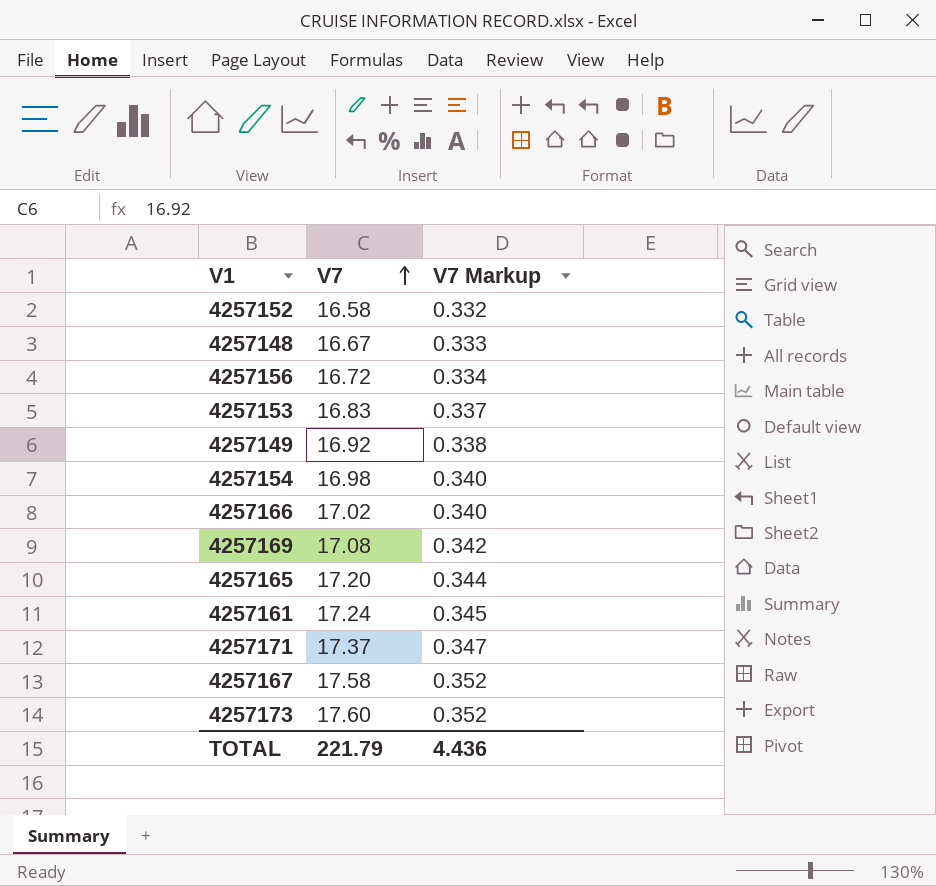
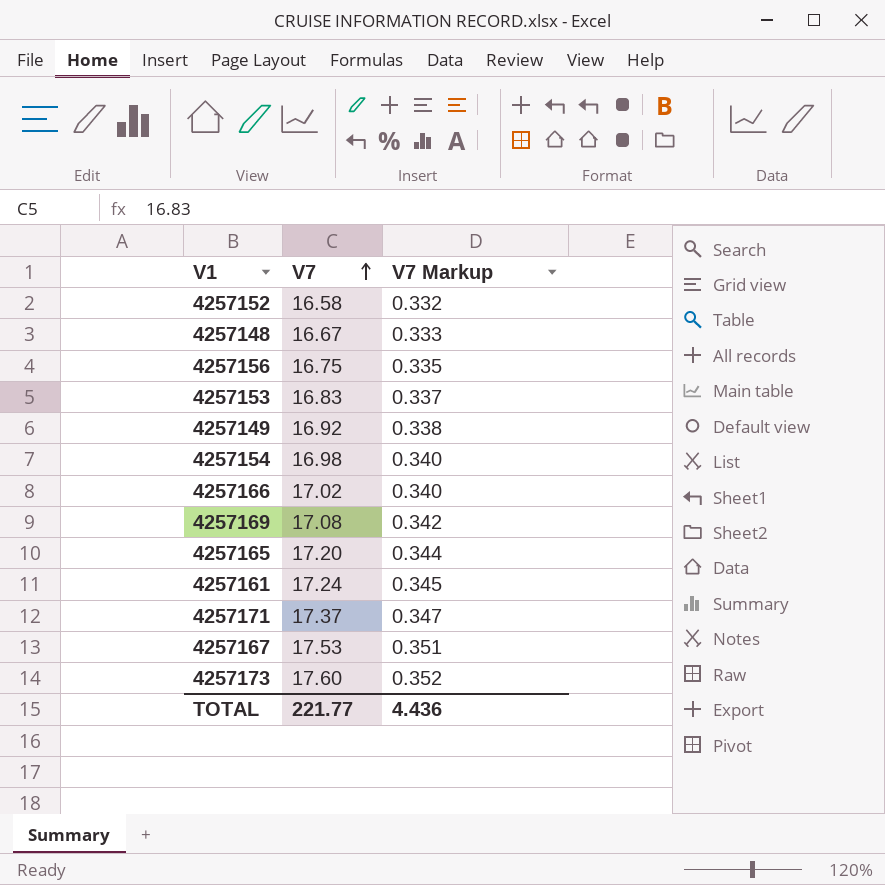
4257156 | V7: 16.72 -> 16.75
4257156 | V7 Markup: 0.334 -> 0.335
4257167 | V7: 17.58 -> 17.53
4257167 | V7 Markup: 0.352 -> 0.351
TOTAL | V7: 221.79 -> 221.77

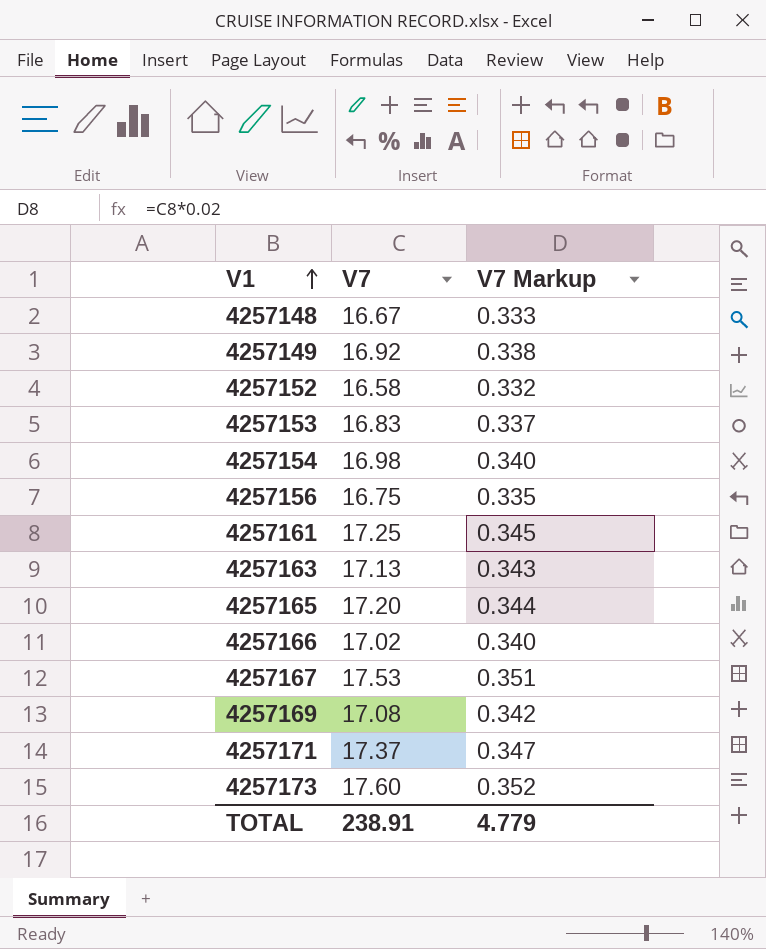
row order: V7 ascending -> V1 ascending
4257161 | V7: 17.24 -> 17.25
row 4257163: none -> 17.13 | 0.343
TOTAL | V7: 221.77 -> 238.91
TOTAL | V7 Markup: 4.436 -> 4.779

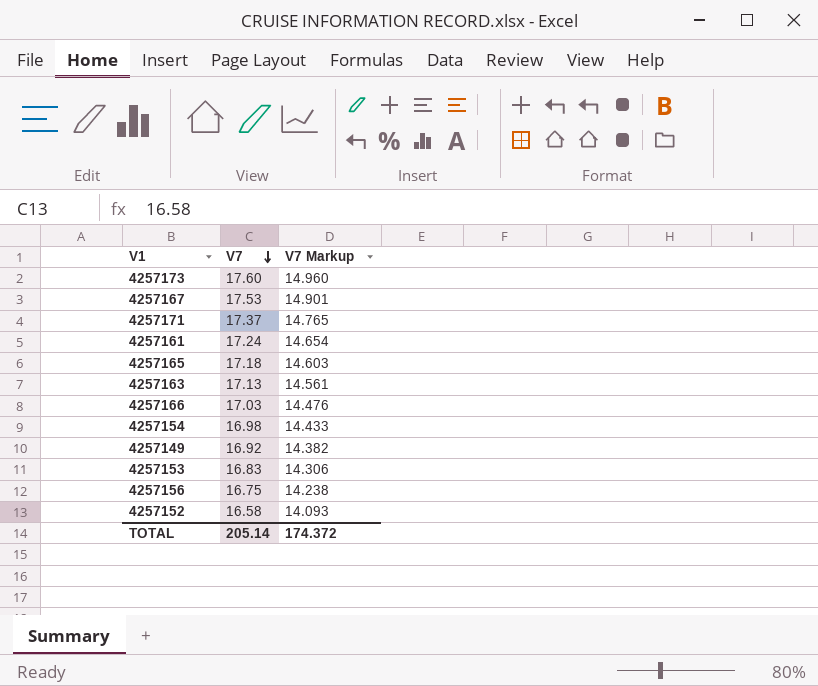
row order: V1 ascending -> V7 descending
column V7 Markup | formula: [V7] * 0.02 -> [V7] * 0.85
row 4257148: 16.67 | 0.333 -> none
row 4257169: 17.08 | 0.342 -> none
4257161 | V7: 17.25 -> 17.24
4257165 | V7: 17.20 -> 17.18
4257166 | V7: 17.02 -> 17.03
TOTAL | V7: 238.91 -> 205.14
TOTAL | V7 Markup: 4.779 -> 174.372

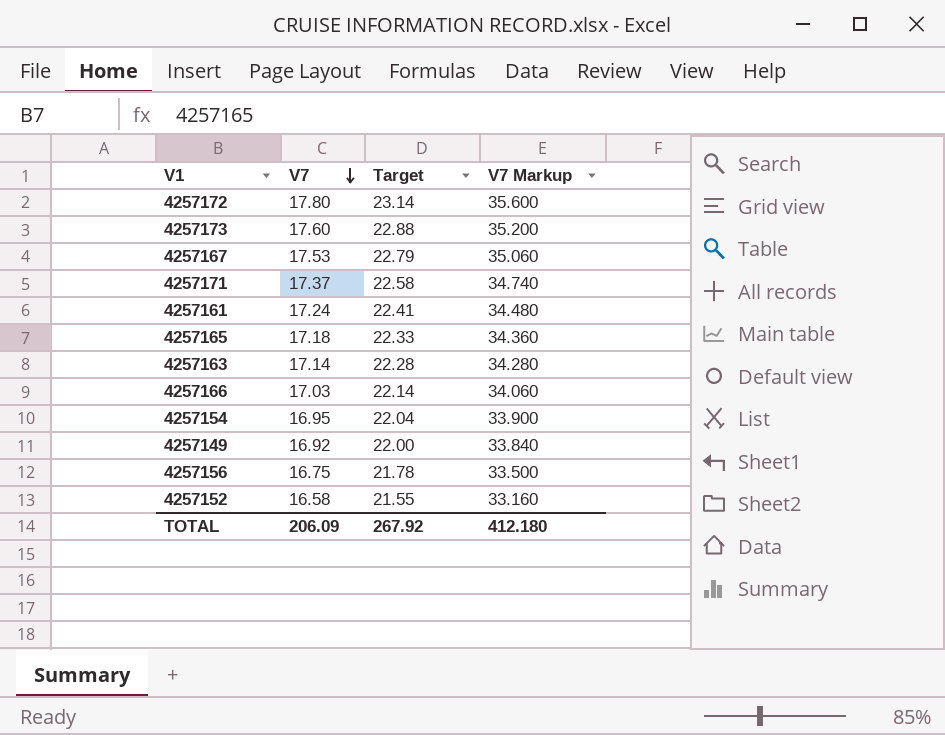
column Target | formula: none -> [V7] * 1.3
column V7 Markup | formula: [V7] * 0.85 -> [V7] * 2
row 4257153: 16.83 | 14.306 -> none
row 4257172: none -> 17.80 | 23.14 | 35.600
4257163 | V7: 17.13 -> 17.14
4257154 | V7: 16.98 -> 16.95
TOTAL | V7: 205.14 -> 206.09
TOTAL | V7 Markup: 174.372 -> 412.180

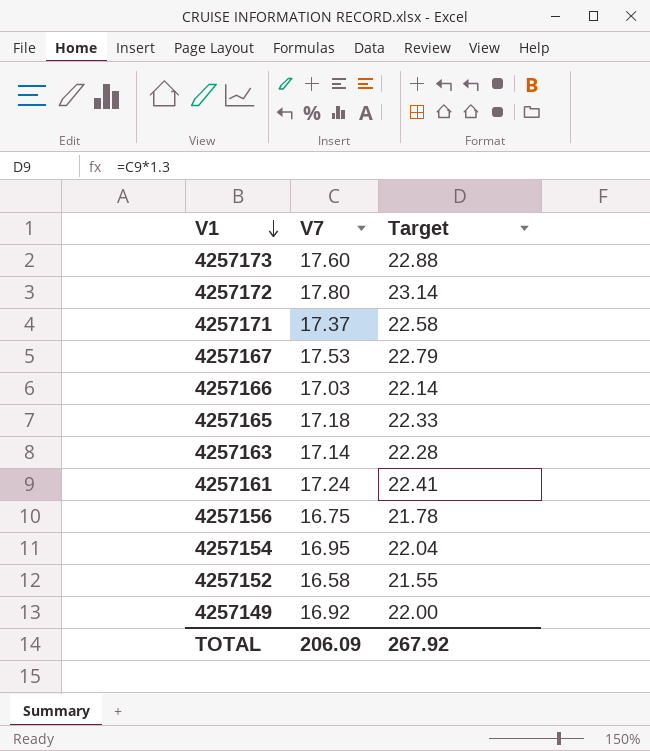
row order: V7 descending -> V1 descending
column V7 Markup | formula: [V7] * 2 -> none

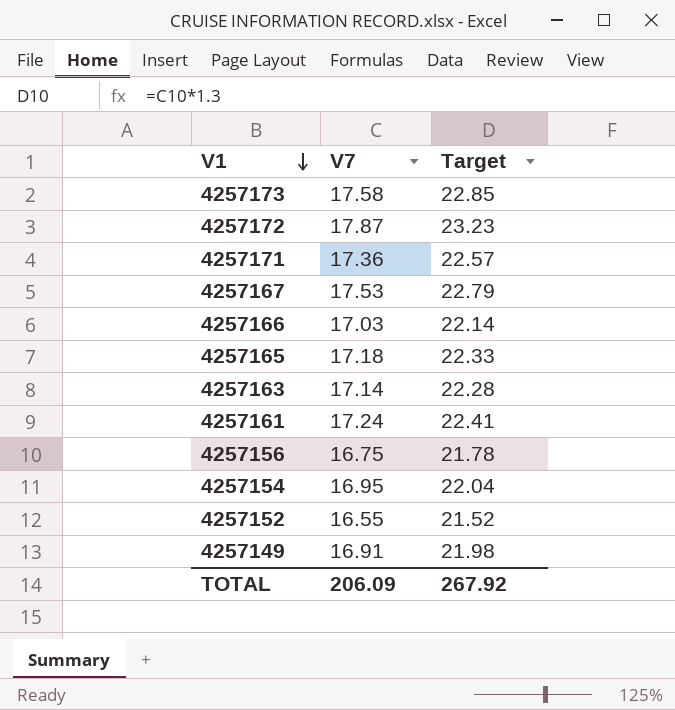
4257173 | V7: 17.60 -> 17.58
4257173 | Target: 22.88 -> 22.85
4257172 | V7: 17.80 -> 17.87
4257172 | Target: 23.14 -> 23.23
4257171 | V7: 17.37 -> 17.36
4257171 | Target: 22.58 -> 22.57
4257152 | V7: 16.58 -> 16.55
4257152 | Target: 21.55 -> 21.52
4257149 | V7: 16.92 -> 16.91
4257149 | Target: 22.00 -> 21.98

